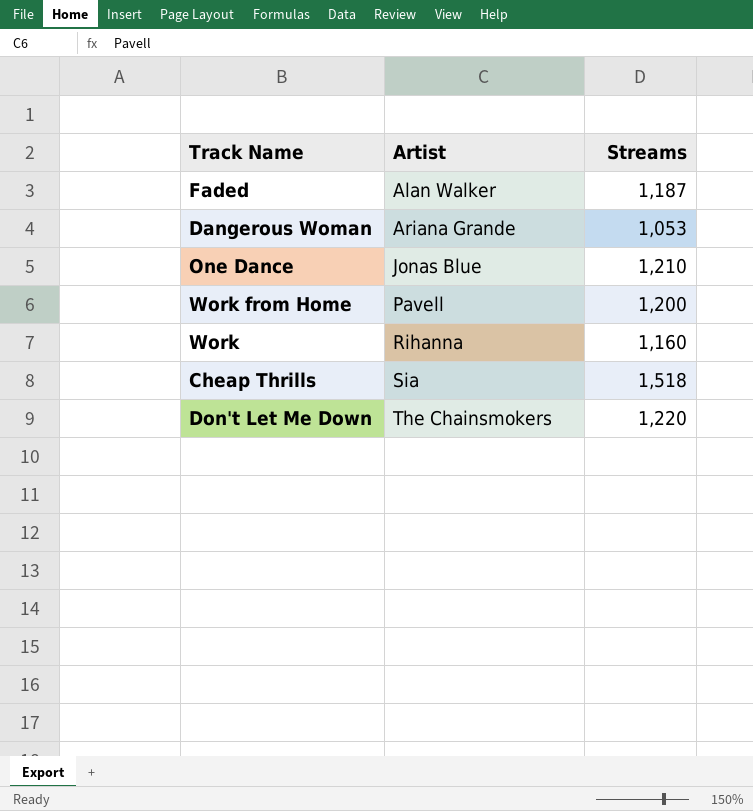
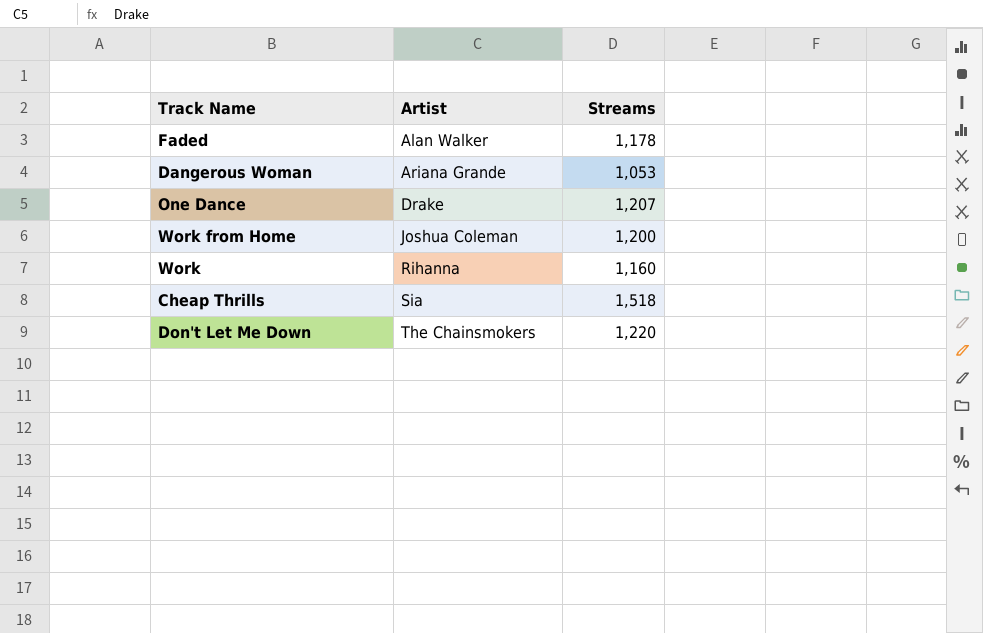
Faded | Streams: 1,187 -> 1,178
One Dance | Artist: Jonas Blue -> Drake
One Dance | Streams: 1,210 -> 1,207
Work from Home | Artist: Pavell -> Joshua Coleman

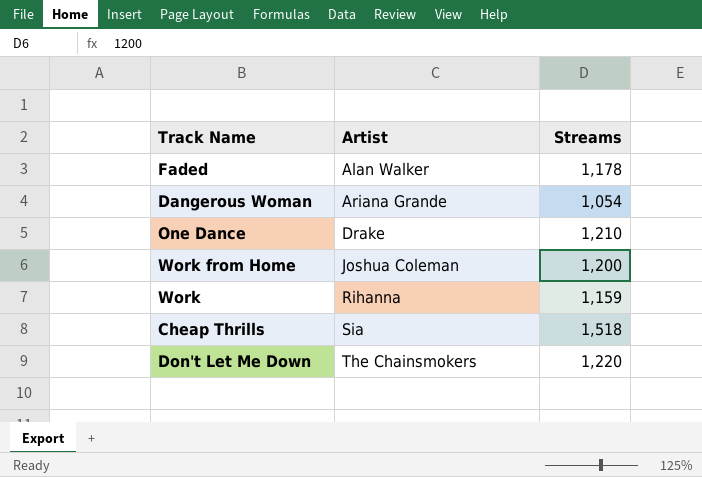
Dangerous Woman | Streams: 1,053 -> 1,054
One Dance | Streams: 1,207 -> 1,210
Work | Streams: 1,160 -> 1,159

